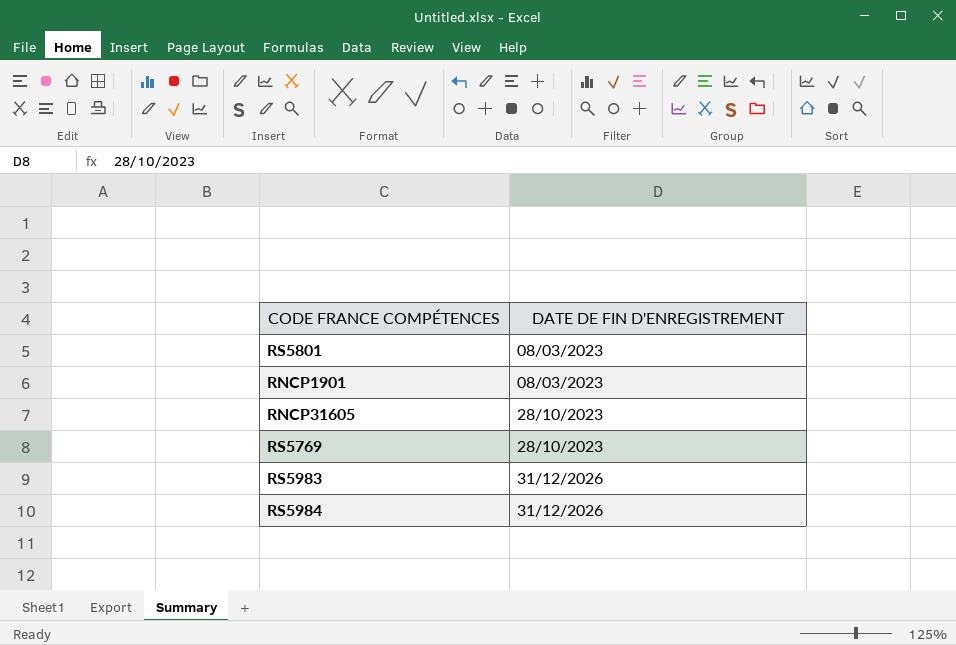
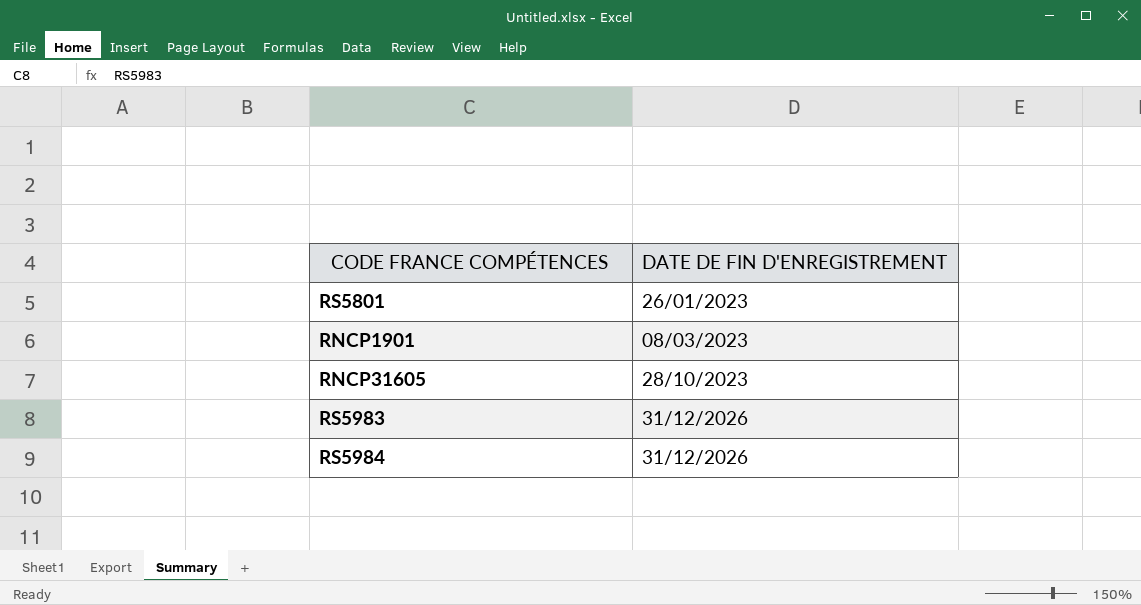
row RS5769: 28/10/2023 -> none
RS5801 | DATE DE FIN D'ENREGISTREMENT: 08/03/2023 -> 26/01/2023

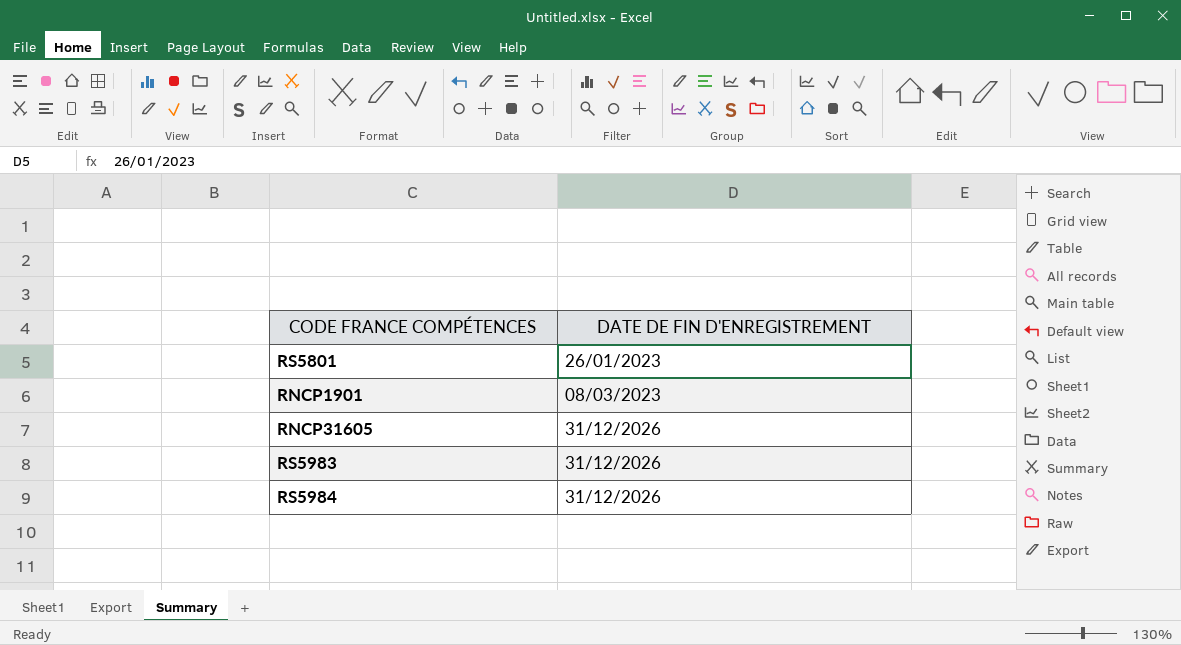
RNCP31605 | DATE DE FIN D'ENREGISTREMENT: 28/10/2023 -> 31/12/2026

